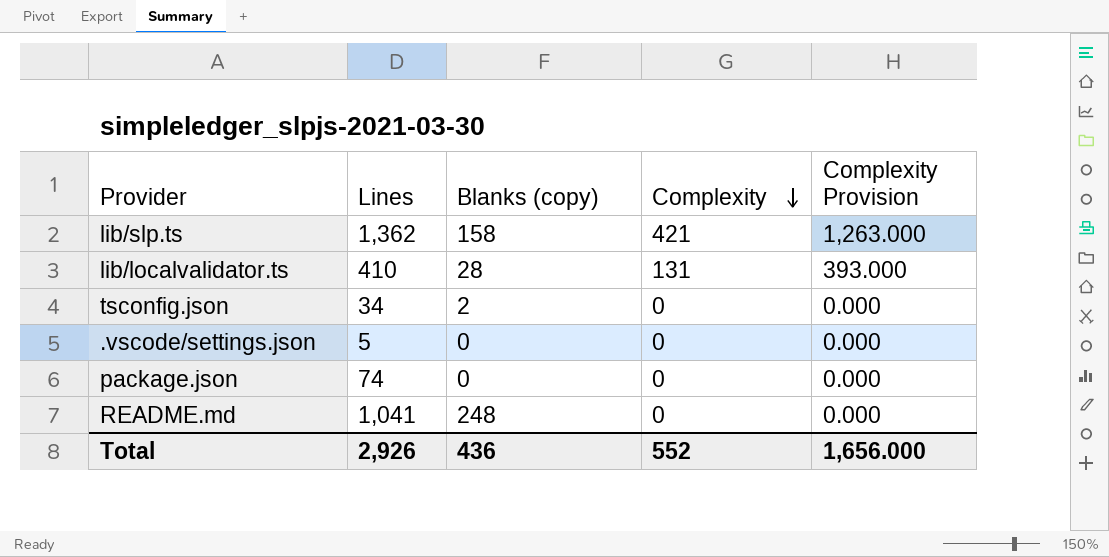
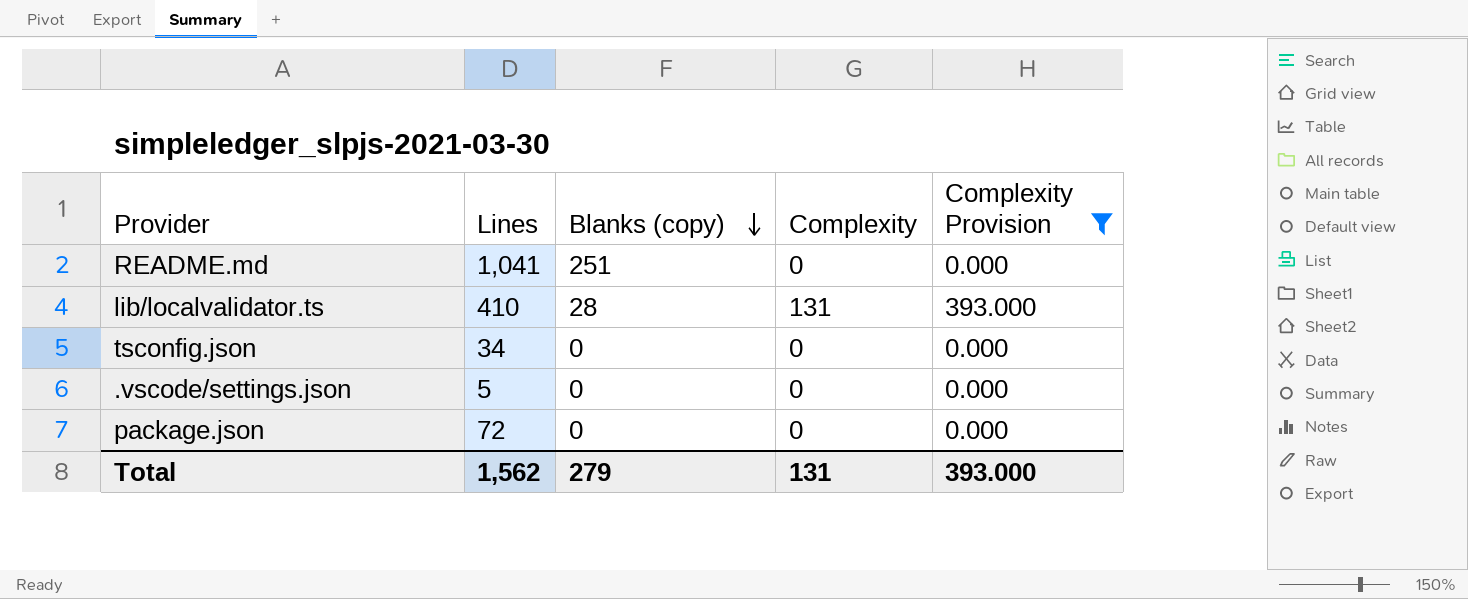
filter: none -> Complexity Provision != 1,263.000
row order: Complexity descending -> Blanks (copy) descending
README.md | Blanks (copy): 248 -> 251
tsconfig.json | Blanks (copy): 2 -> 0
package.json | Lines: 74 -> 72
Total | Lines: 2,926 -> 1,562
Total | Blanks (copy): 436 -> 279
Total | Complexity: 552 -> 131
Total | Complexity Provision: 1,656.000 -> 393.000

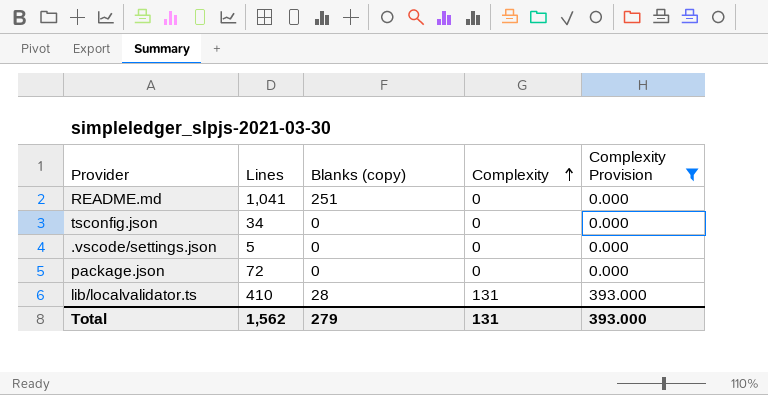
row order: Blanks (copy) descending -> Complexity ascending

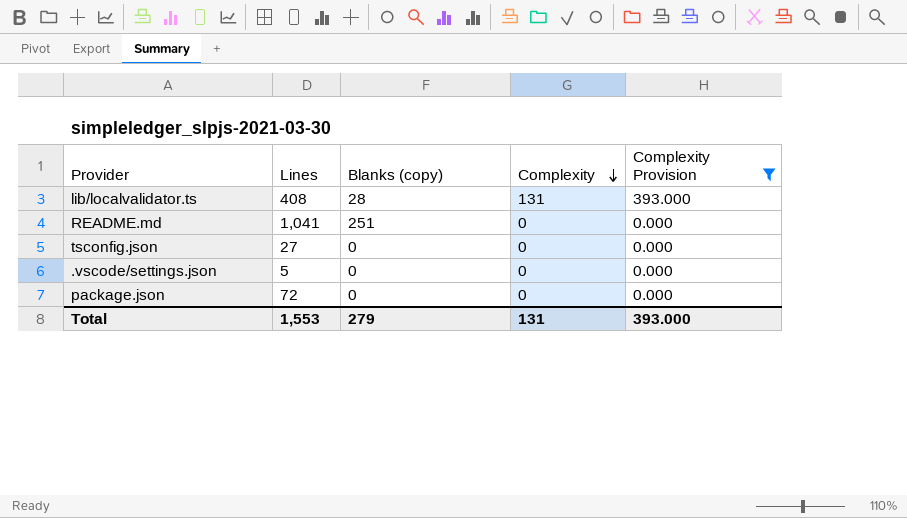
row order: Complexity ascending -> Complexity descending
lib/localvalidator.ts | Lines: 410 -> 408
tsconfig.json | Lines: 34 -> 27
Total | Lines: 1,562 -> 1,553

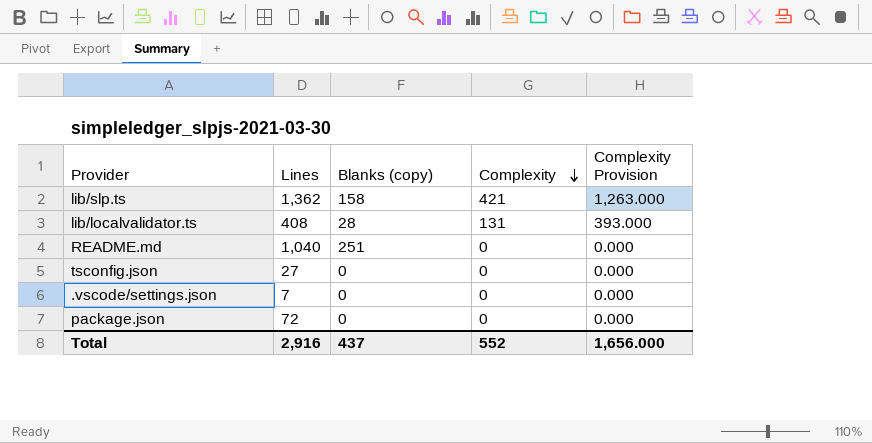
filter: Complexity Provision != 1,263.000 -> none
README.md | Lines: 1,041 -> 1,040
.vscode/settings.json | Lines: 5 -> 7
Total | Lines: 1,553 -> 2,916
Total | Blanks (copy): 279 -> 437
Total | Complexity: 131 -> 552
Total | Complexity Provision: 393.000 -> 1,656.000

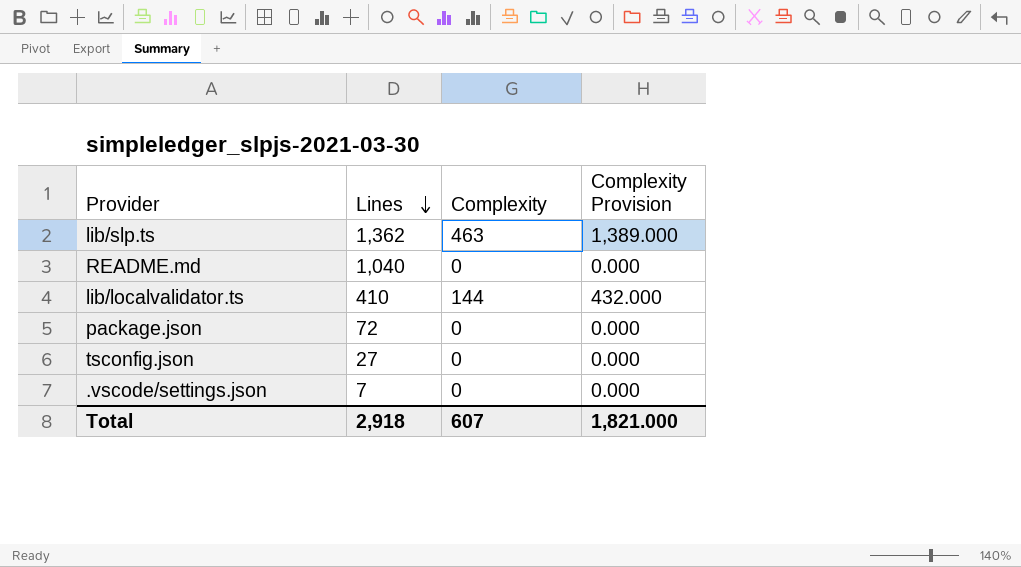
row order: Complexity descending -> Lines descending
column Blanks (copy) | position: 3 -> none
lib/slp.ts | Complexity: 421 -> 463
lib/slp.ts | Complexity Provision: 1,263.000 -> 1,389.000
lib/localvalidator.ts | Lines: 408 -> 410
lib/localvalidator.ts | Complexity: 131 -> 144
lib/localvalidator.ts | Complexity Provision: 393.000 -> 432.000
Total | Lines: 2,916 -> 2,918
Total | Complexity: 552 -> 607
Total | Complexity Provision: 1,656.000 -> 1,821.000

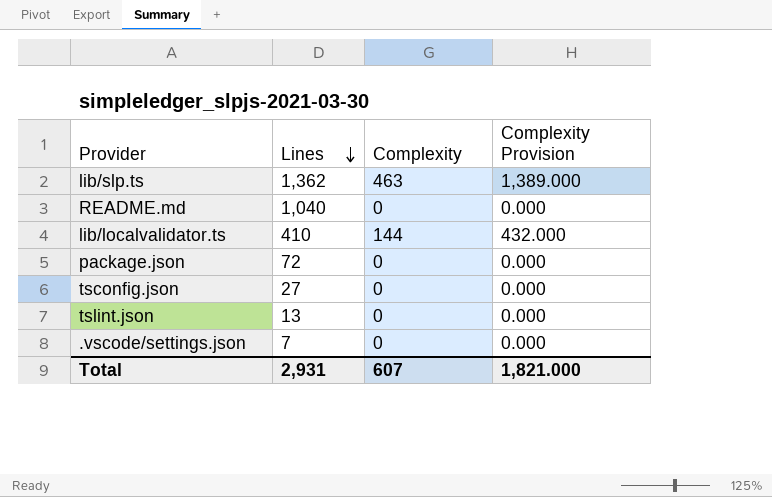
row tslint.json: none -> 13 | 0 | 0.000
Total | Lines: 2,918 -> 2,931

